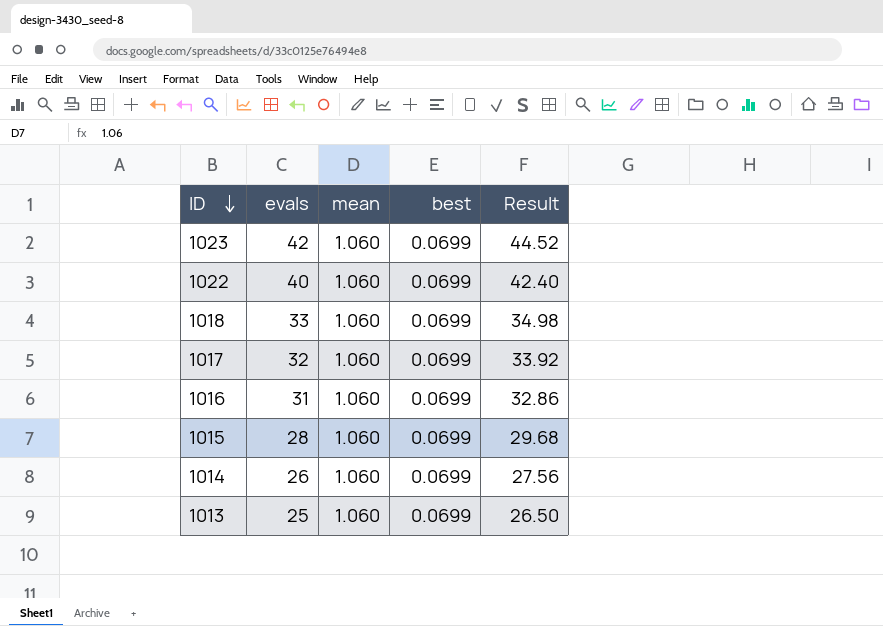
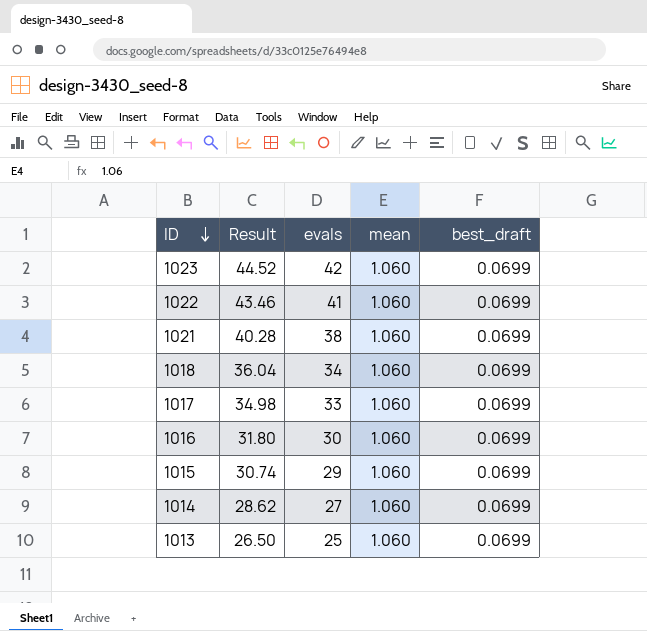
column Result | position: 5 -> 2
column name: best -> best_draft
1022 | Result: 42.40 -> 43.46
1022 | evals: 40 -> 41
row 1021: none -> 40.28 | 38 | 1.060 | 0.0699
1018 | Result: 34.98 -> 36.04
1018 | evals: 33 -> 34
1017 | Result: 33.92 -> 34.98
1017 | evals: 32 -> 33
1016 | Result: 32.86 -> 31.80
1016 | evals: 31 -> 30
1015 | Result: 29.68 -> 30.74
1015 | evals: 28 -> 29
1014 | Result: 27.56 -> 28.62
1014 | evals: 26 -> 27

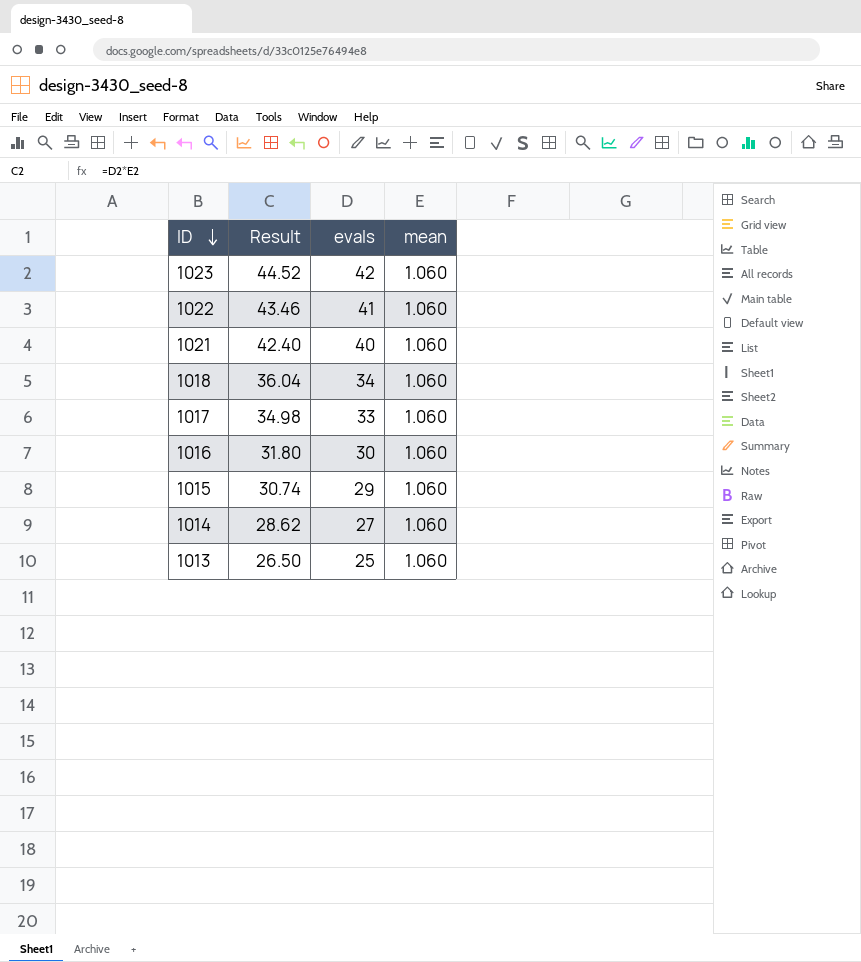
column best_draft | position: 5 -> none
1021 | Result: 40.28 -> 42.40
1021 | evals: 38 -> 40

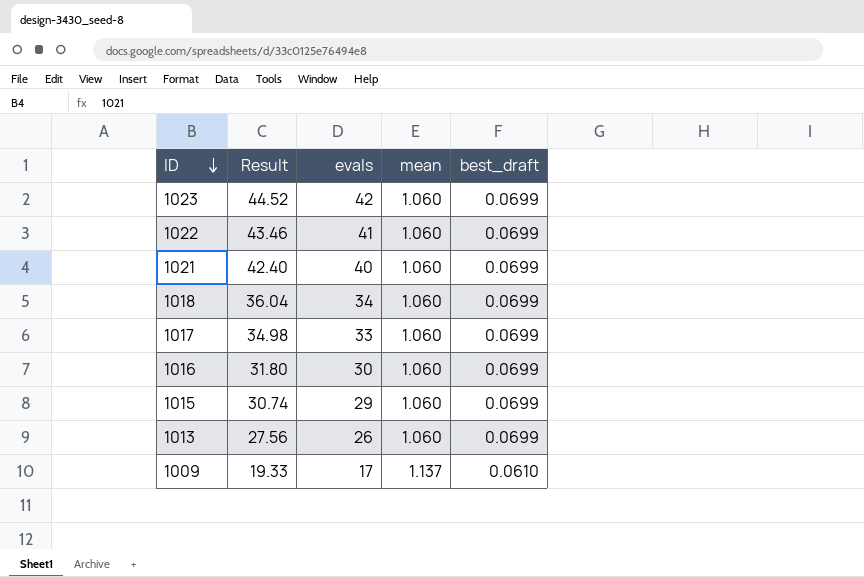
column best_draft | position: none -> 5
row 1014: 28.62 | 27 | 1.060 -> none
1013 | Result: 26.50 -> 27.56
1013 | evals: 25 -> 26
row 1009: none -> 19.33 | 17 | 1.137 | 0.0610

